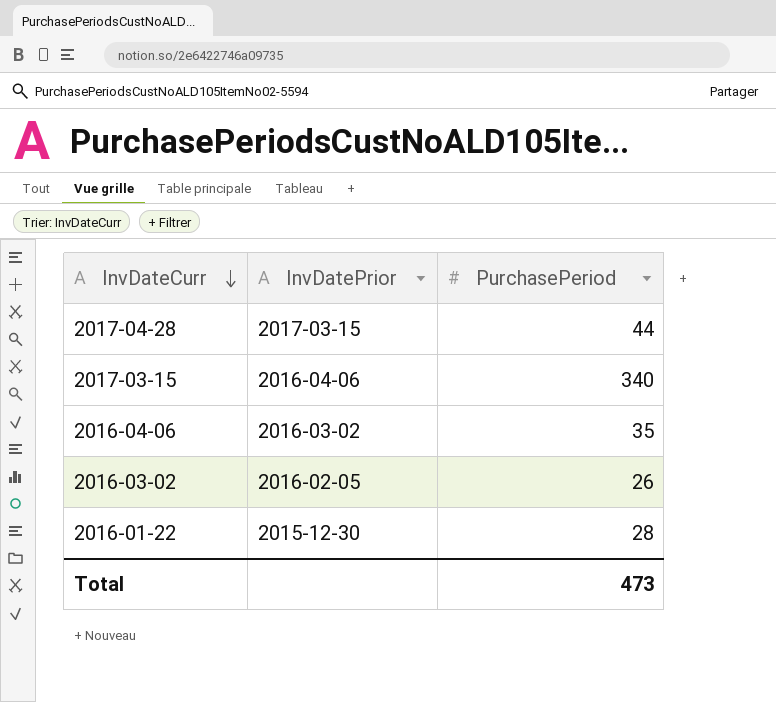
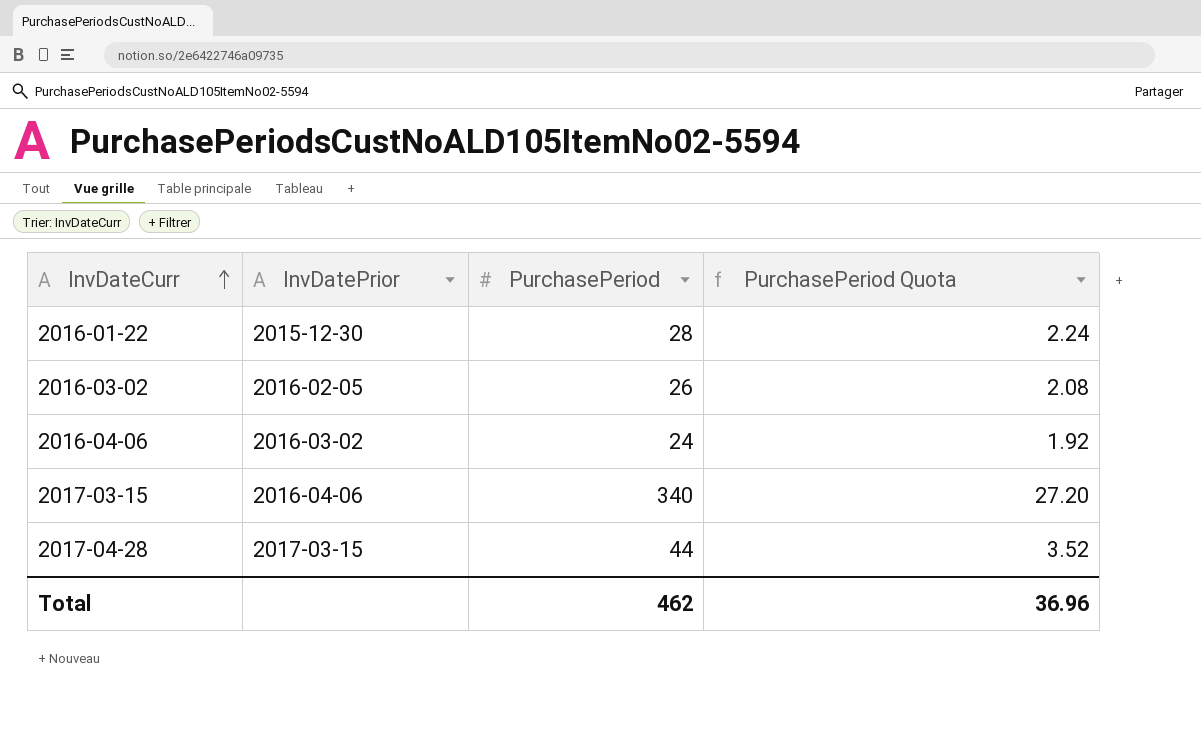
row order: InvDateCurr descending -> InvDateCurr ascending
column PurchasePeriod Quota | formula: none -> [PurchasePeriod] * 0.08
2016-04-06 | PurchasePeriod: 35 -> 24
Total | PurchasePeriod: 473 -> 462

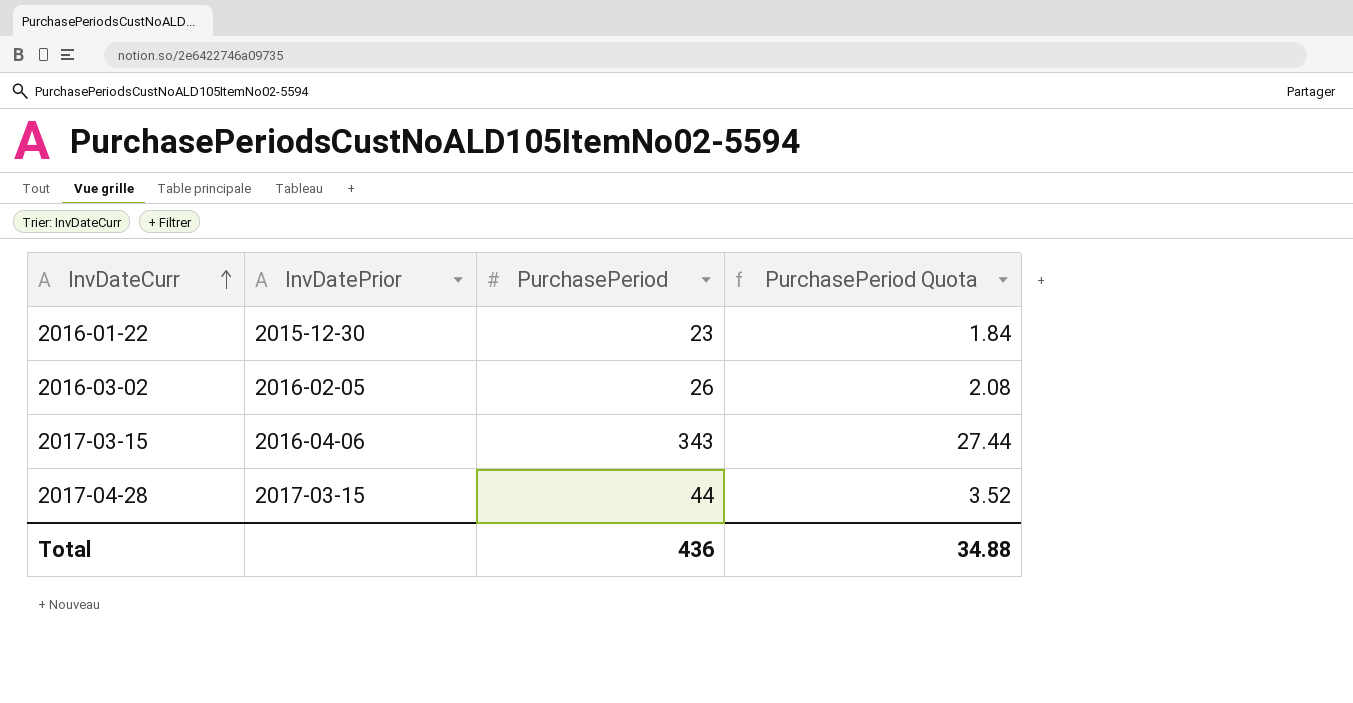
row 2016-04-06: 2016-03-02 | 24 | 1.92 -> none
2016-01-22 | PurchasePeriod: 28 -> 23
2016-01-22 | PurchasePeriod Quota: 2.24 -> 1.84
2017-03-15 | PurchasePeriod: 340 -> 343
2017-03-15 | PurchasePeriod Quota: 27.20 -> 27.44
Total | PurchasePeriod: 462 -> 436
Total | PurchasePeriod Quota: 36.96 -> 34.88

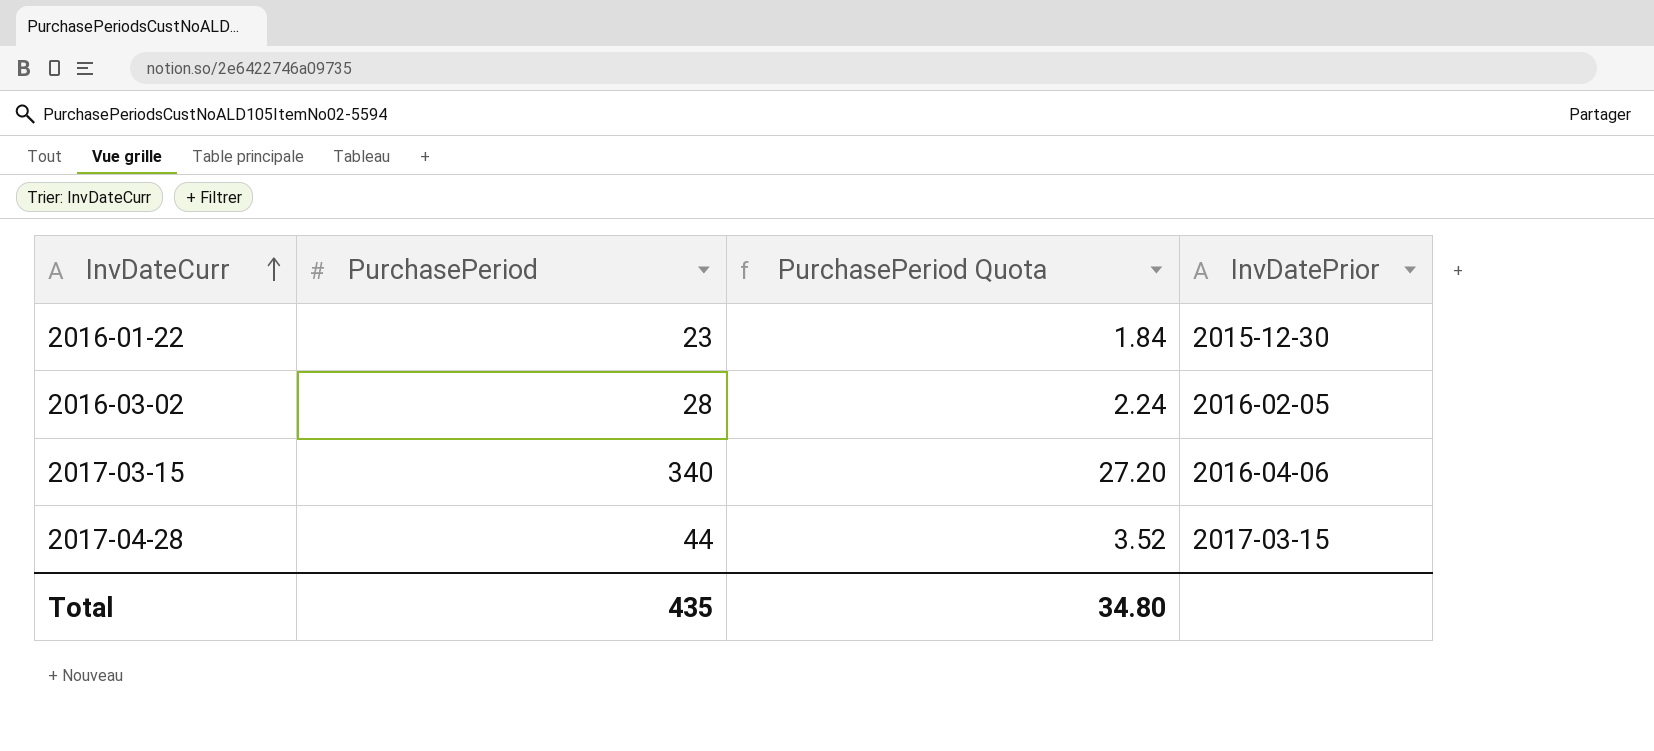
column InvDatePrior | position: 2 -> 4
2016-03-02 | PurchasePeriod: 26 -> 28
2016-03-02 | PurchasePeriod Quota: 2.08 -> 2.24
2017-03-15 | PurchasePeriod: 343 -> 340
2017-03-15 | PurchasePeriod Quota: 27.44 -> 27.20
Total | PurchasePeriod: 436 -> 435
Total | PurchasePeriod Quota: 34.88 -> 34.80

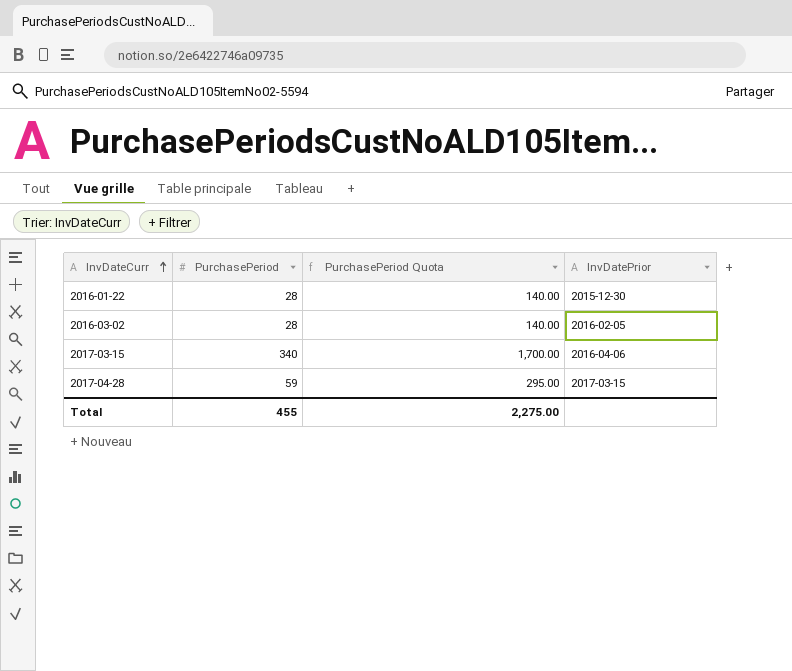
column PurchasePeriod Quota | formula: [PurchasePeriod] * 0.08 -> [PurchasePeriod] * 5
2016-01-22 | PurchasePeriod: 23 -> 28
2017-04-28 | PurchasePeriod: 44 -> 59
Total | PurchasePeriod: 435 -> 455
Total | PurchasePeriod Quota: 34.80 -> 2,275.00

